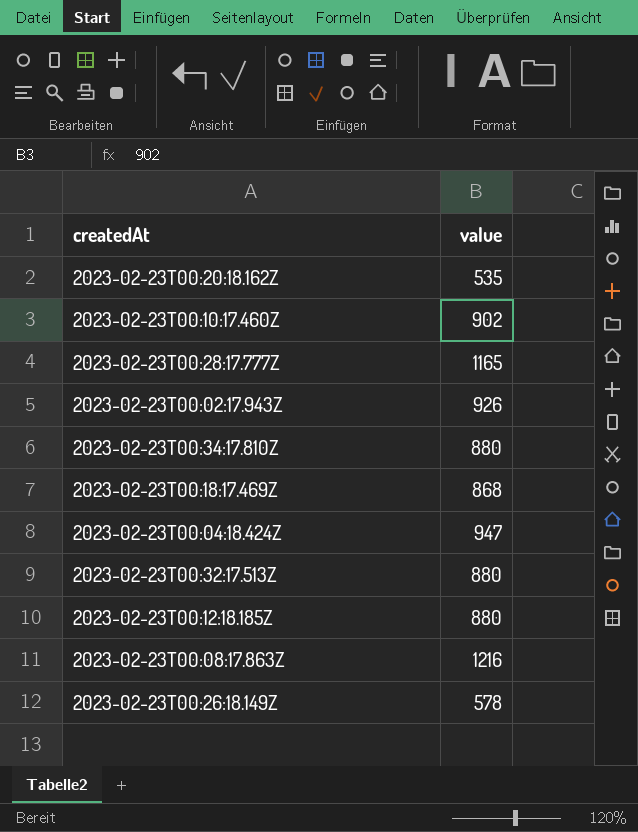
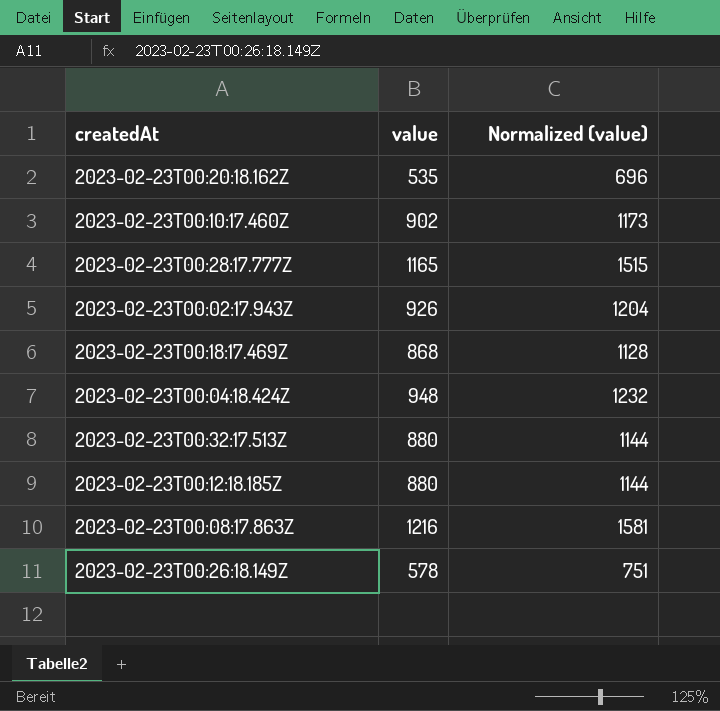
column Normalized (value) | formula: none -> [value] * 1.3
row 2023-02-23T00:34:17.810Z: 880 -> none
2023-02-23T00:04:18.424Z | value: 947 -> 948

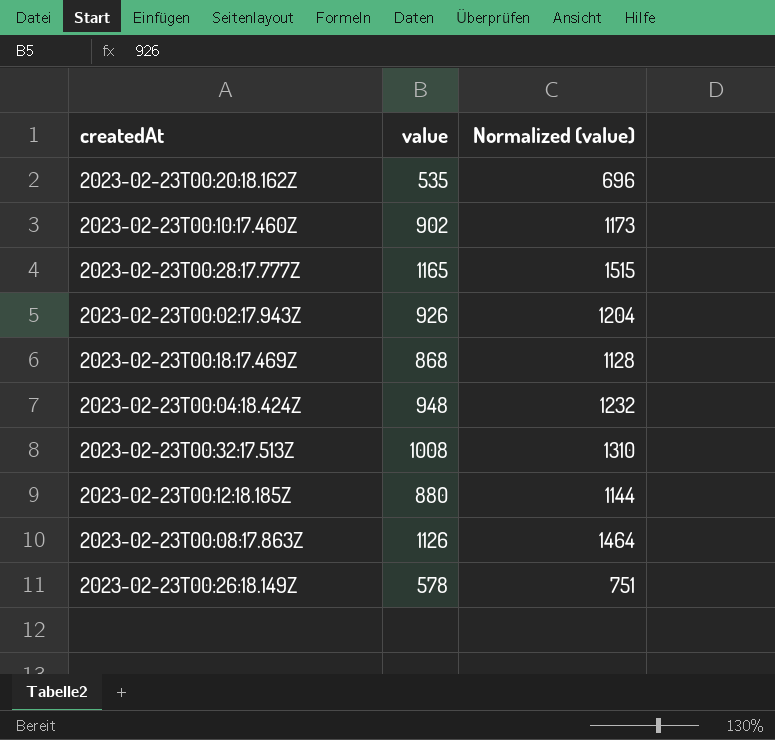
2023-02-23T00:32:17.513Z | value: 880 -> 1008
2023-02-23T00:32:17.513Z | Normalized (value): 1144 -> 1310
2023-02-23T00:08:17.863Z | value: 1216 -> 1126
2023-02-23T00:08:17.863Z | Normalized (value): 1581 -> 1464

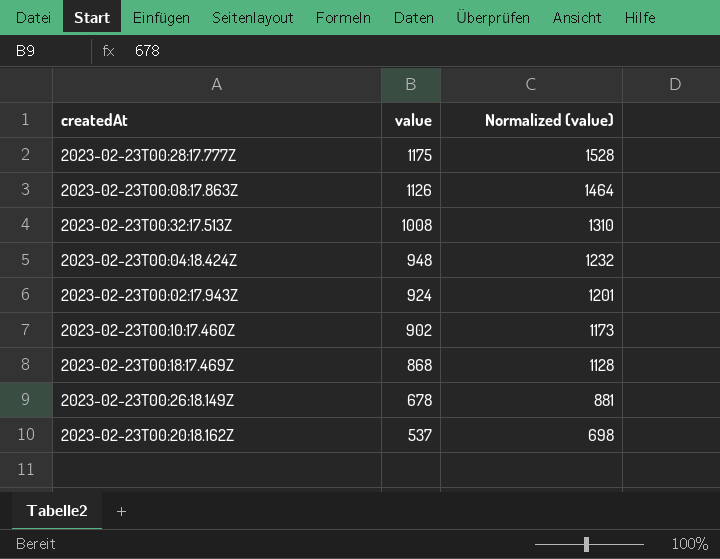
row order: none -> value descending
row 2023-02-23T00:12:18.185Z: 880 | 1144 -> none
2023-02-23T00:28:17.777Z | value: 1165 -> 1175
2023-02-23T00:28:17.777Z | Normalized (value): 1515 -> 1528
2023-02-23T00:02:17.943Z | value: 926 -> 924
2023-02-23T00:02:17.943Z | Normalized (value): 1204 -> 1201
2023-02-23T00:26:18.149Z | value: 578 -> 678
2023-02-23T00:26:18.149Z | Normalized (value): 751 -> 881
2023-02-23T00:20:18.162Z | value: 535 -> 537
2023-02-23T00:20:18.162Z | Normalized (value): 696 -> 698

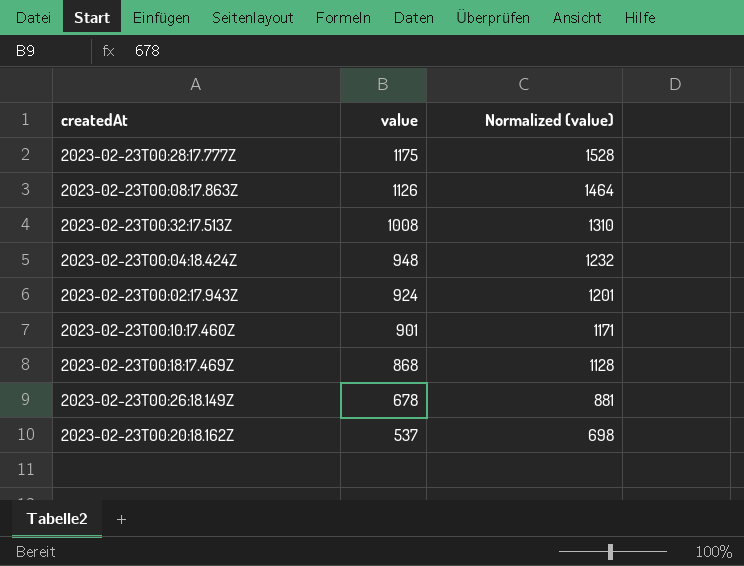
2023-02-23T00:10:17.460Z | value: 902 -> 901
2023-02-23T00:10:17.460Z | Normalized (value): 1173 -> 1171

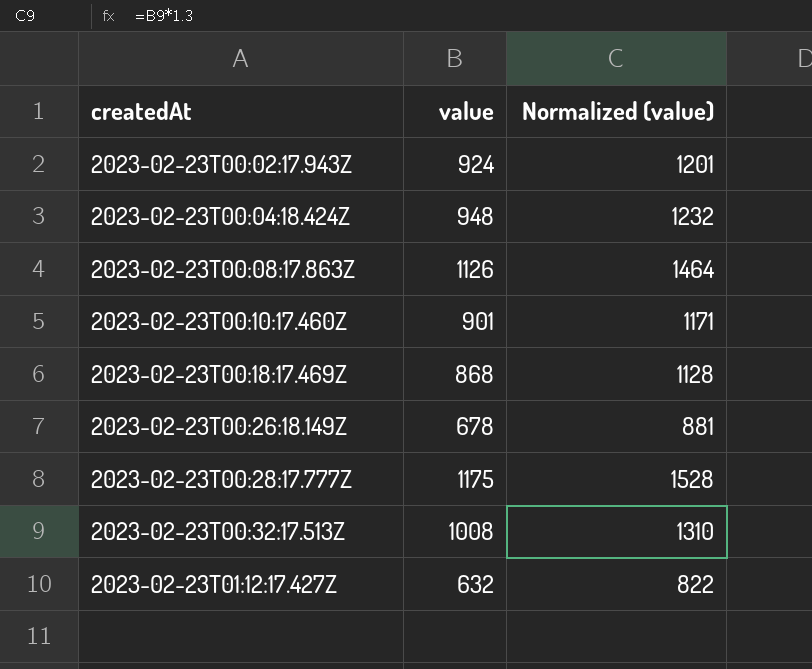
row order: value descending -> createdAt ascending
row 2023-02-23T00:20:18.162Z: 537 | 698 -> none
row 2023-02-23T01:12:17.427Z: none -> 632 | 822

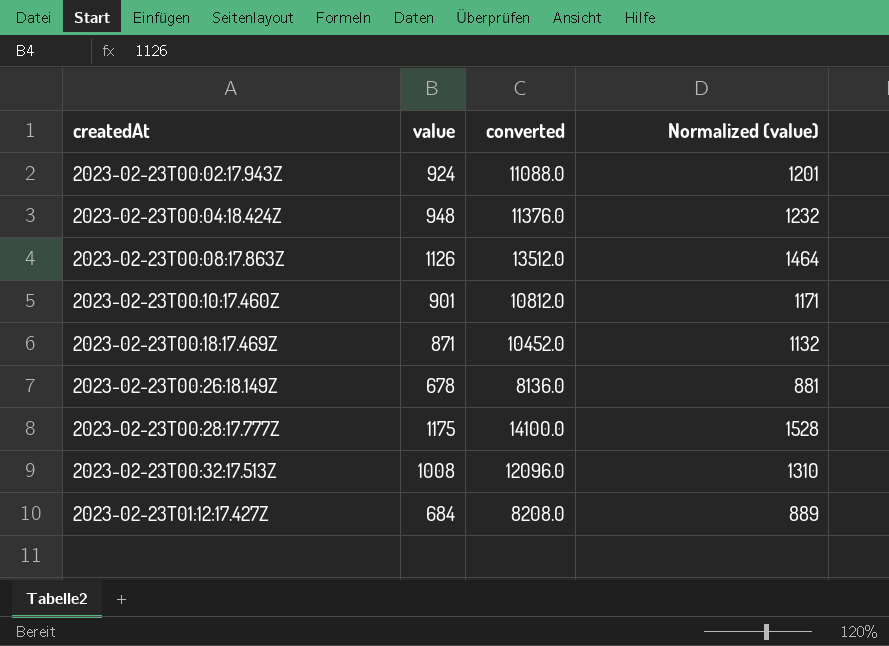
column converted | formula: none -> [value] * 12
2023-02-23T00:18:17.469Z | value: 868 -> 871
2023-02-23T00:18:17.469Z | Normalized (value): 1128 -> 1132
2023-02-23T01:12:17.427Z | value: 632 -> 684
2023-02-23T01:12:17.427Z | Normalized (value): 822 -> 889

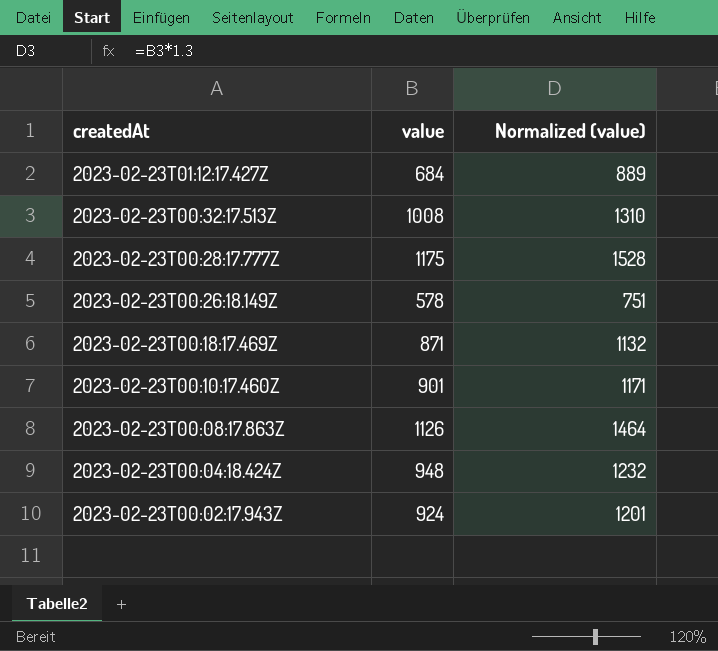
row order: createdAt ascending -> createdAt descending
column converted | formula: [value] * 12 -> none
2023-02-23T00:26:18.149Z | value: 678 -> 578
2023-02-23T00:26:18.149Z | Normalized (value): 881 -> 751

